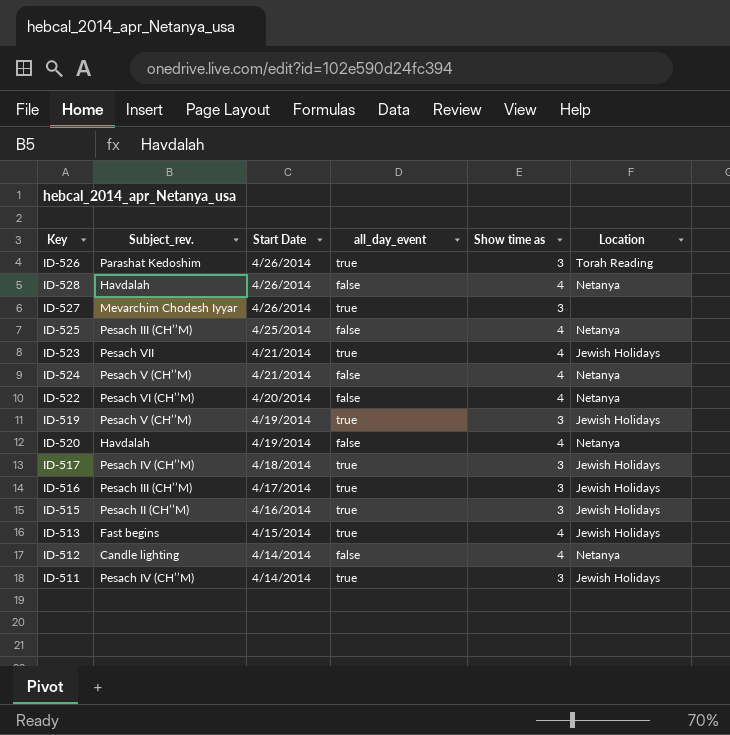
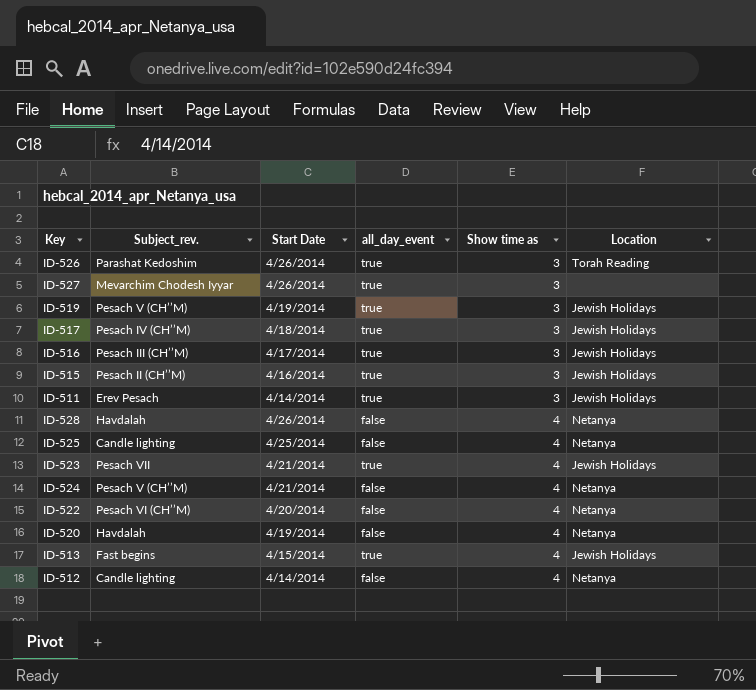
row order: Start Date descending -> Show time as ascending
ID-511 | Subject_rev.: Pesach IV (CH’’M) -> Erev Pesach
ID-525 | Subject_rev.: Pesach III (CH’’M) -> Candle lighting

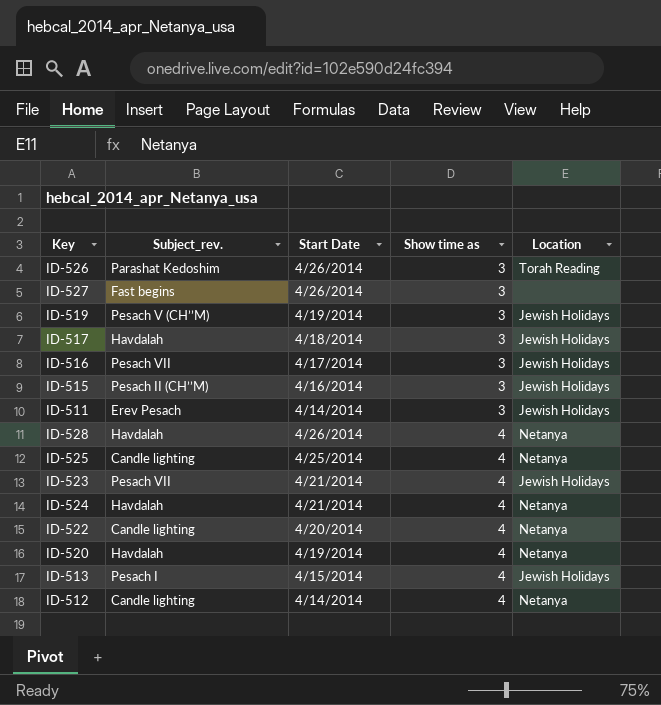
column all_day_event | position: 4 -> none
ID-527 | Subject_rev.: Mevarchim Chodesh Iyyar -> Fast begins
ID-517 | Subject_rev.: Pesach IV (CH’’M) -> Havdalah
ID-516 | Subject_rev.: Pesach III (CH’’M) -> Pesach VII
ID-524 | Subject_rev.: Pesach V (CH’’M) -> Havdalah
ID-522 | Subject_rev.: Pesach VI (CH’’M) -> Candle lighting
ID-513 | Subject_rev.: Fast begins -> Pesach I

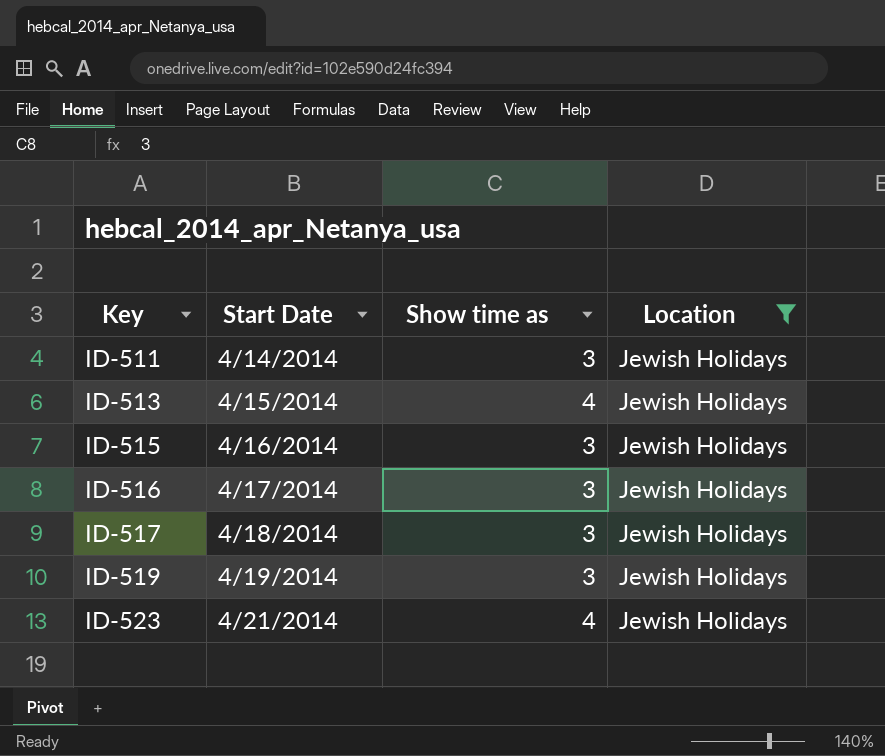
filter: none -> Location = Jewish Holidays
row order: Show time as ascending -> Key ascending
column Subject_rev. | position: 2 -> none

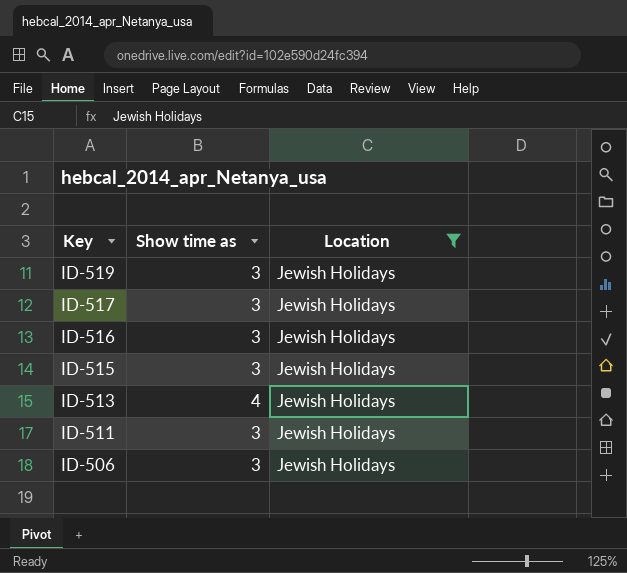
row order: Key ascending -> Key descending
column Start Date | position: 2 -> none
row ID-523: 4/21/2014 | 4 | Jewish Holidays -> none
row ID-506: none -> 3 | Jewish Holidays

